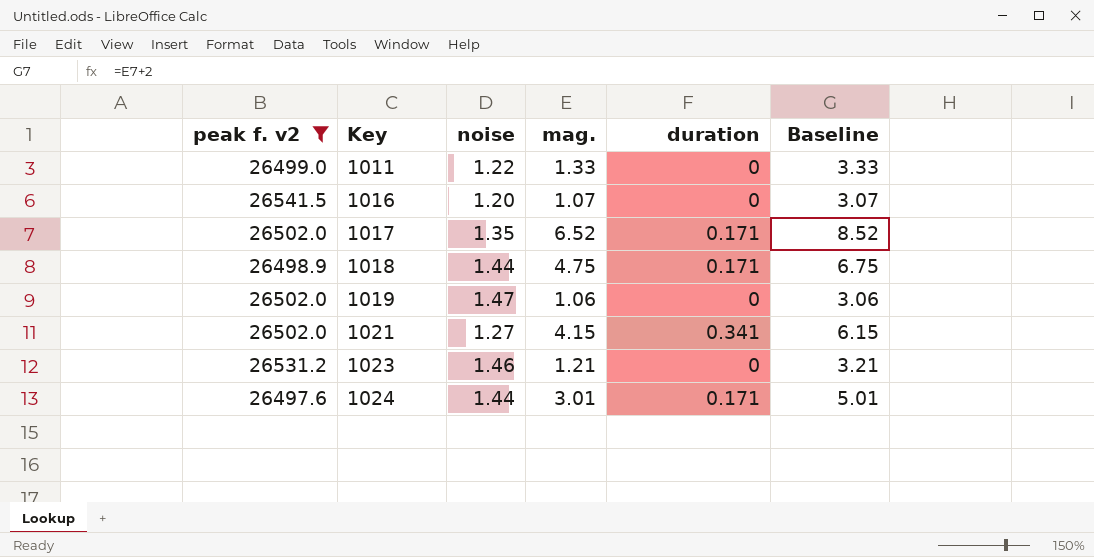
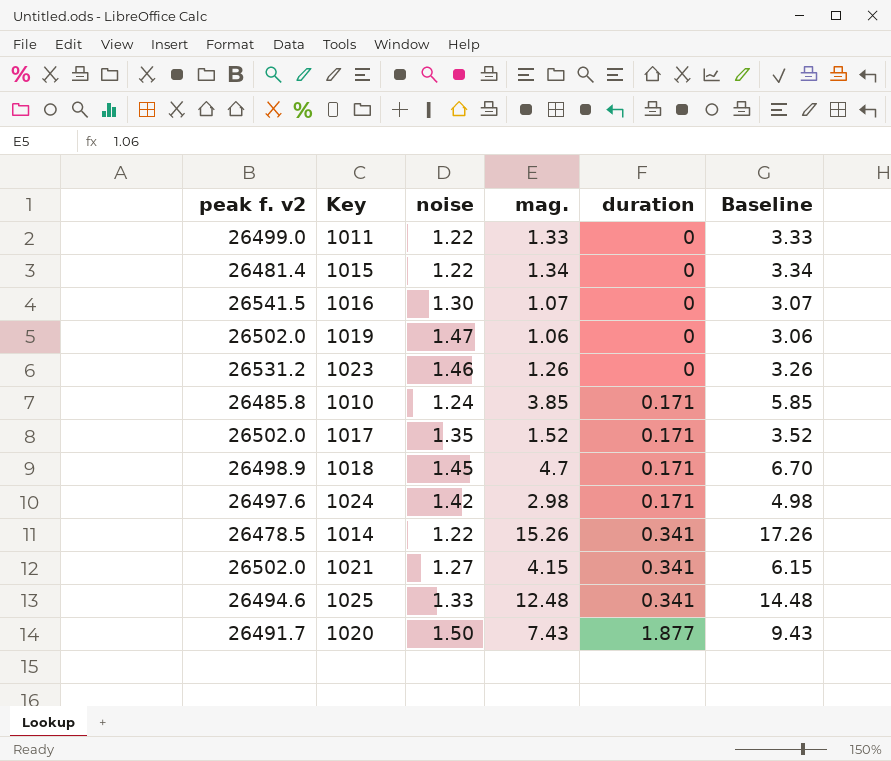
filter: peak f. v2 >= 26497.6 -> none
row order: Key ascending -> duration ascending
1016 | noise: 1.20 -> 1.30
1023 | mag.: 1.21 -> 1.26
1023 | Baseline: 3.21 -> 3.26
1017 | mag.: 6.52 -> 1.52
1017 | Baseline: 8.52 -> 3.52
1018 | noise: 1.44 -> 1.45
1018 | mag.: 4.75 -> 4.7
1018 | Baseline: 6.75 -> 6.70
1024 | noise: 1.44 -> 1.42
1024 | mag.: 3.01 -> 2.98
1024 | Baseline: 5.01 -> 4.98

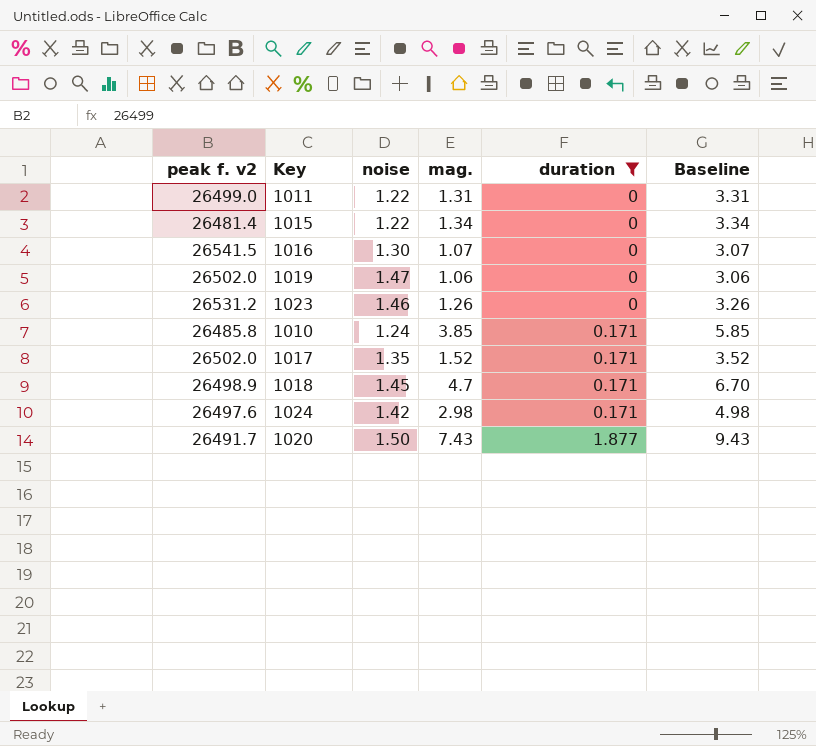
filter: none -> duration != 0.341
1011 | mag.: 1.33 -> 1.31
1011 | Baseline: 3.33 -> 3.31

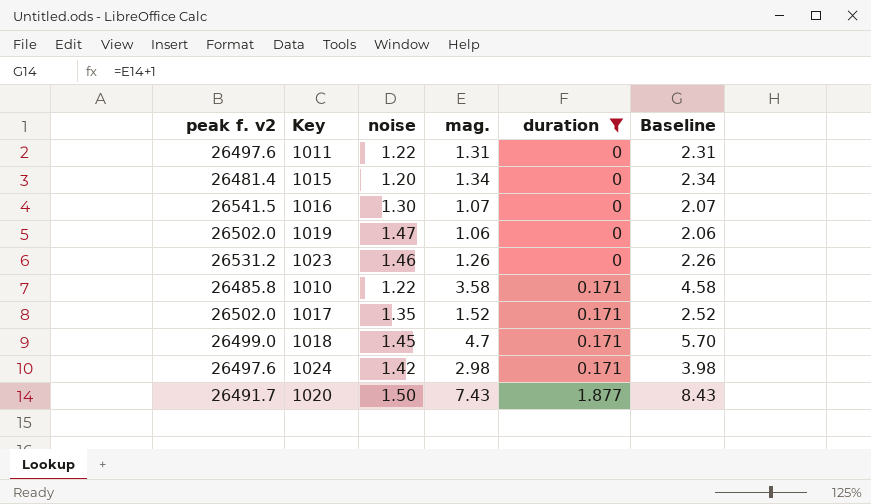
column Baseline | formula: [mag.] + 2 -> [mag.] + 1
1011 | peak f. v2: 26499.0 -> 26497.6
1015 | noise: 1.22 -> 1.20
1010 | noise: 1.24 -> 1.22
1010 | mag.: 3.85 -> 3.58
1018 | peak f. v2: 26498.9 -> 26499.0

